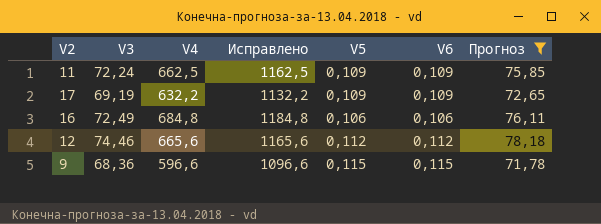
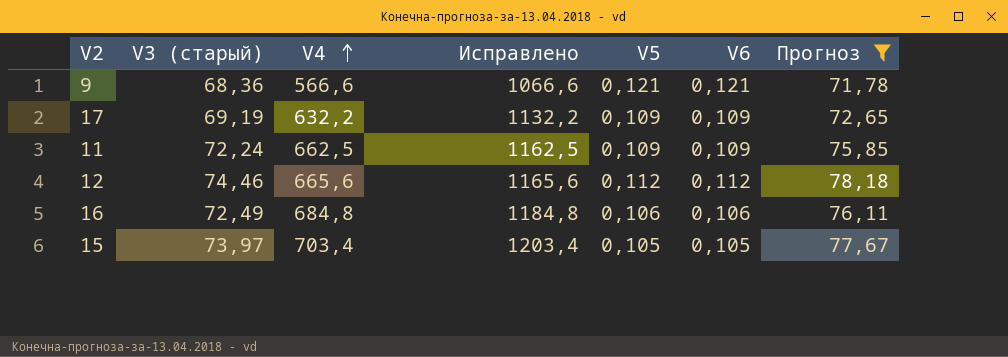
row order: none -> V4 ascending
column name: V3 -> V3 (старый)
9 | V4: 596,6 -> 566,6
9 | Исправлено: 1096,6 -> 1066,6
9 | V5: 0,115 -> 0,121
9 | V6: 0,115 -> 0,121
row 15: none -> 73,97 | 703,4 | 1203,4 | 0,105 | 0,105 | 77,67

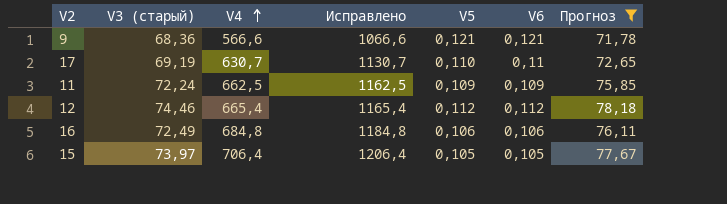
17 | V4: 632,2 -> 630,7
17 | Исправлено: 1132,2 -> 1130,7
17 | V5: 0,109 -> 0,110
17 | V6: 0,109 -> 0,11
12 | V4: 665,6 -> 665,4
12 | Исправлено: 1165,6 -> 1165,4
15 | V4: 703,4 -> 706,4
15 | Исправлено: 1203,4 -> 1206,4

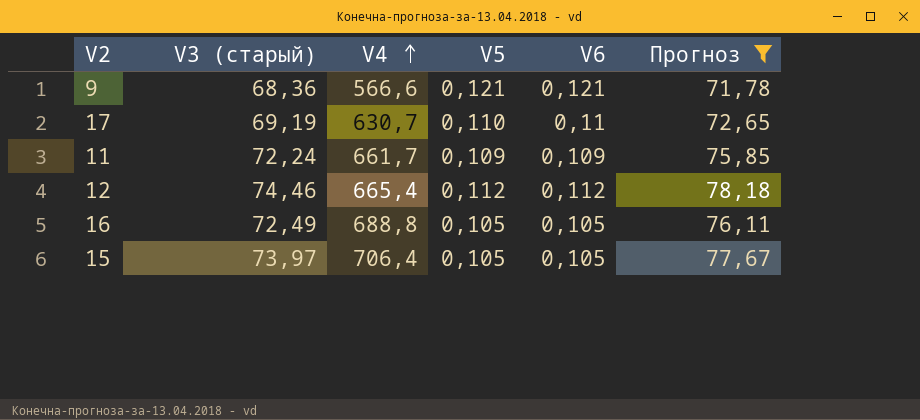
column Исправлено | formula: [V4] + 500 -> none
11 | V4: 662,5 -> 661,7
16 | V4: 684,8 -> 688,8
16 | V5: 0,106 -> 0,105
16 | V6: 0,106 -> 0,105

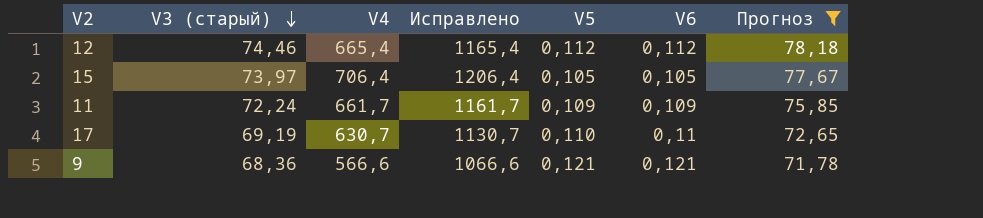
row order: V4 ascending -> V3 (старый) descending
column Исправлено | formula: none -> [V4] + 500
row 16: 72,49 | 688,8 | 0,105 | 0,105 | 76,11 -> none

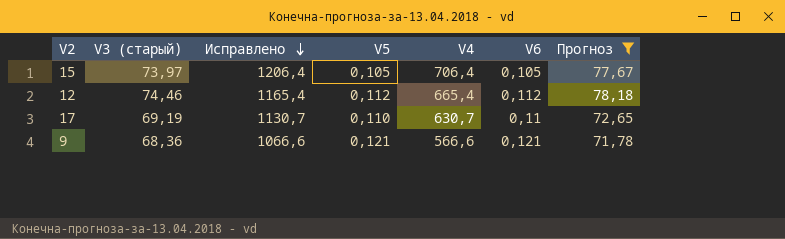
row order: V3 (старый) descending -> Исправлено descending
column V4 | position: 3 -> 5
row 11: 72,24 | 661,7 | 1161,7 | 0,109 | 0,109 | 75,85 -> none

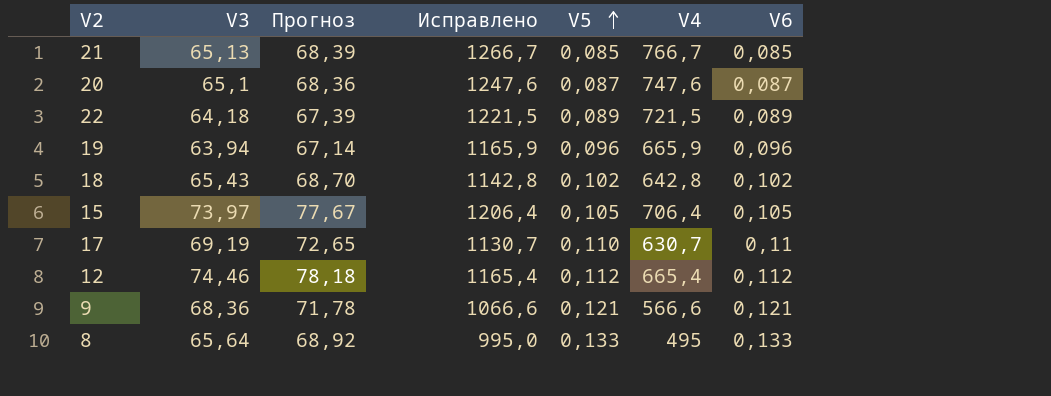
filter: Прогноз >= 71,78 -> none
row order: Исправлено descending -> V5 ascending
column name: V3 (старый) -> V3
column Прогноз | position: 7 -> 3

